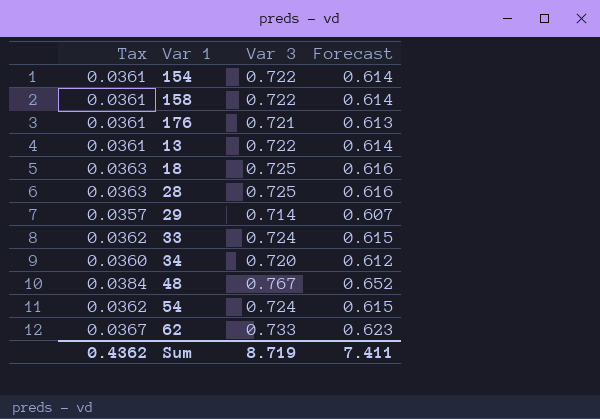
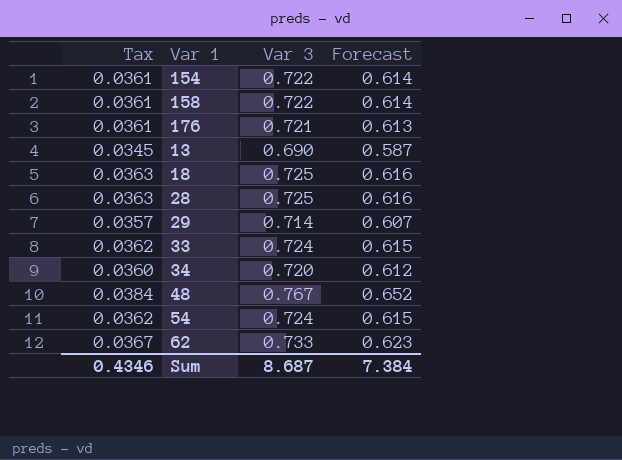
13 | Tax: 0.0361 -> 0.0345
13 | Var 3: 0.722 -> 0.690
13 | Forecast: 0.614 -> 0.587
Sum | Tax: 0.4362 -> 0.4346
Sum | Var 3: 8.719 -> 8.687
Sum | Forecast: 7.411 -> 7.384

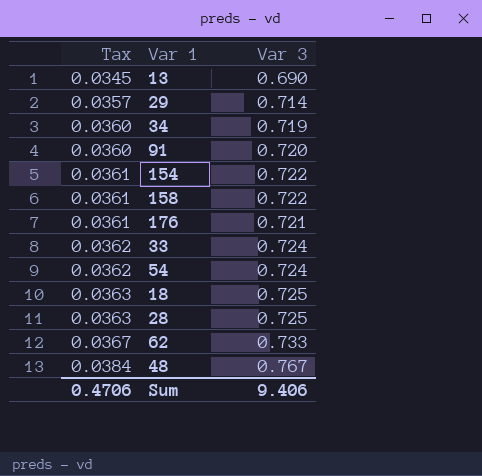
row order: none -> Tax ascending
column Forecast | formula: [Var 3] * 0.85 -> none
34 | Var 3: 0.720 -> 0.719
row 91: none -> 0.0360 | 0.720
Sum | Tax: 0.4346 -> 0.4706
Sum | Var 3: 8.687 -> 9.406

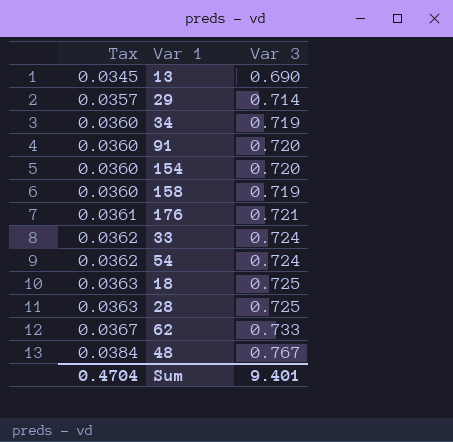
154 | Tax: 0.0361 -> 0.0360
154 | Var 3: 0.722 -> 0.720
158 | Tax: 0.0361 -> 0.0360
158 | Var 3: 0.722 -> 0.719
Sum | Tax: 0.4706 -> 0.4704
Sum | Var 3: 9.406 -> 9.401

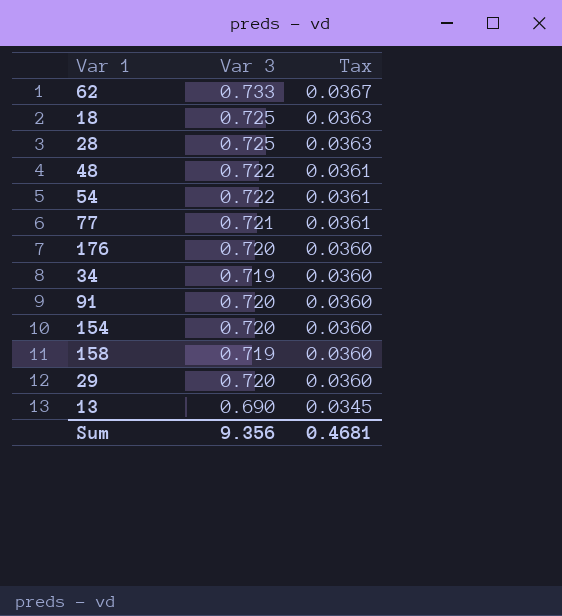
row order: Tax ascending -> Tax descending
column Tax | position: 1 -> 3
row 33: 0.0362 | 0.724 -> none
48 | Var 3: 0.767 -> 0.722
48 | Tax: 0.0384 -> 0.0361
54 | Var 3: 0.724 -> 0.722
54 | Tax: 0.0362 -> 0.0361
row 77: none -> 0.721 | 0.0361
176 | Var 3: 0.721 -> 0.720
176 | Tax: 0.0361 -> 0.0360
29 | Var 3: 0.714 -> 0.720
29 | Tax: 0.0357 -> 0.0360
Sum | Var 3: 9.401 -> 9.356
Sum | Tax: 0.4704 -> 0.4681

